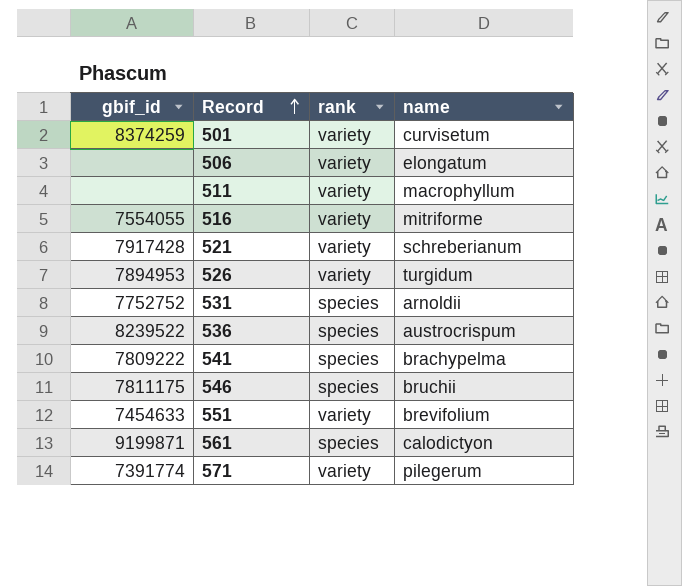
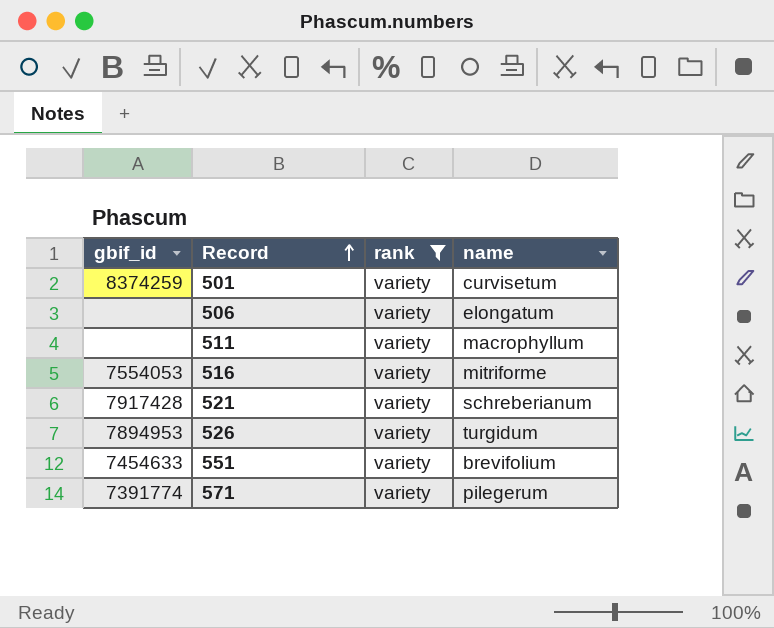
filter: none -> rank = variety
516 | gbif_id: 7554055 -> 7554053

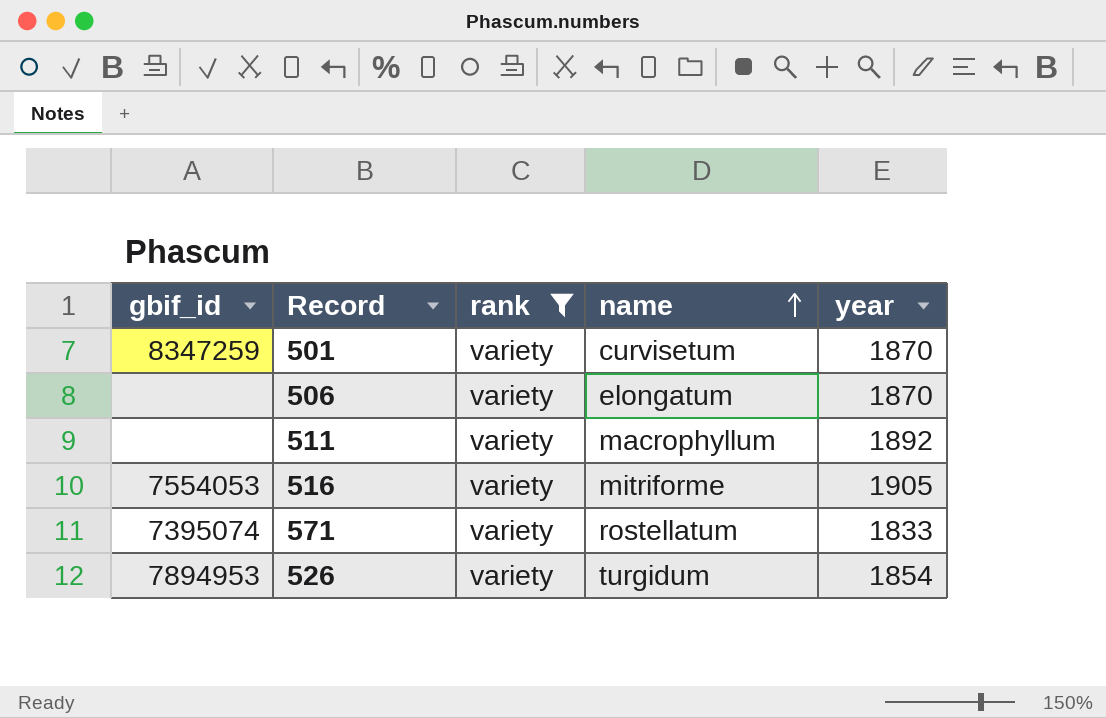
row order: Record ascending -> name ascending
column year | position: none -> 5
row 521: 7917428 | variety | schreberianum -> none
row 551: 7454633 | variety | brevifolium -> none
501 | gbif_id: 8374259 -> 8347259
571 | gbif_id: 7391774 -> 7395074
571 | name: pilegerum -> rostellatum

